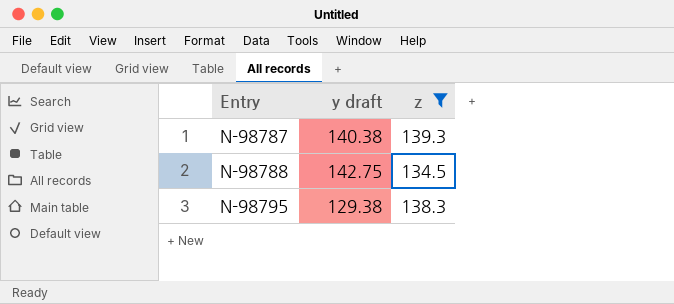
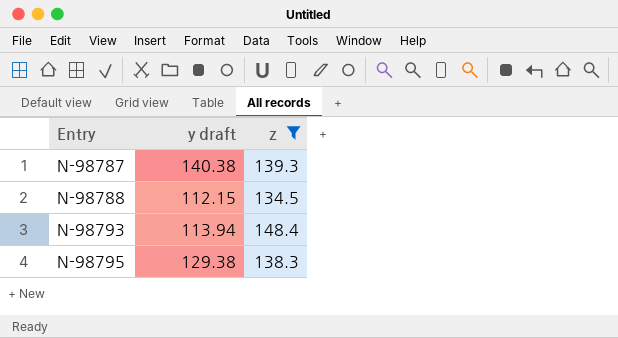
N-98788 | y draft: 142.75 -> 112.15
row N-98793: none -> 113.94 | 148.4

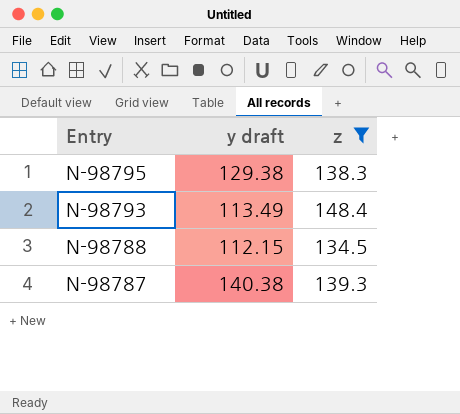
row order: Entry ascending -> Entry descending
N-98793 | y draft: 113.94 -> 113.49

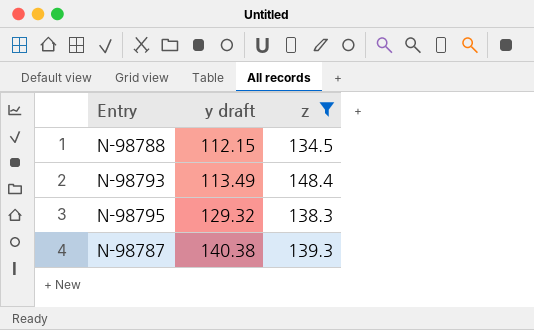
row order: Entry descending -> y draft ascending
N-98795 | y draft: 129.38 -> 129.32

